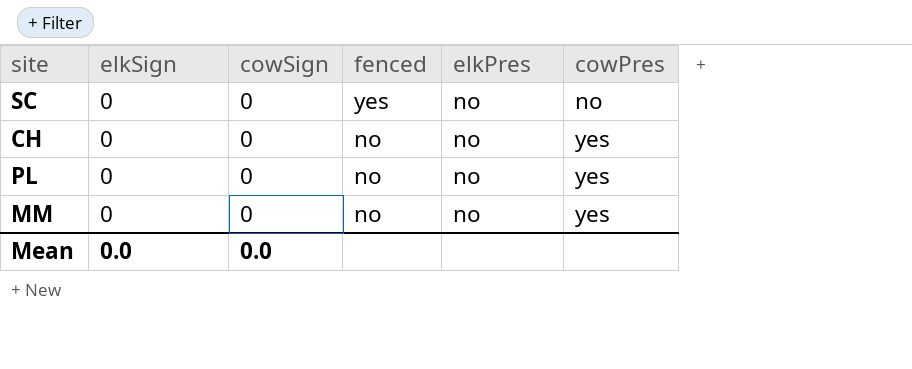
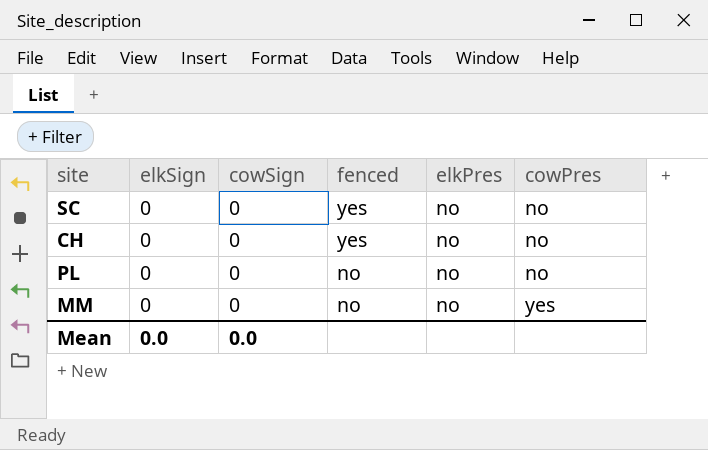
CH | fenced: no -> yes
CH | cowPres: yes -> no
PL | cowPres: yes -> no

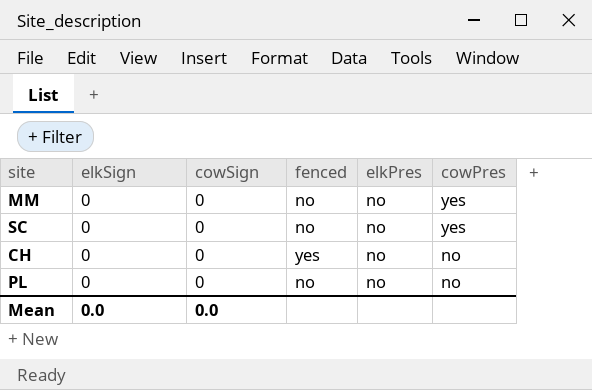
row order: fenced descending -> cowPres descending
SC | fenced: yes -> no
SC | cowPres: no -> yes

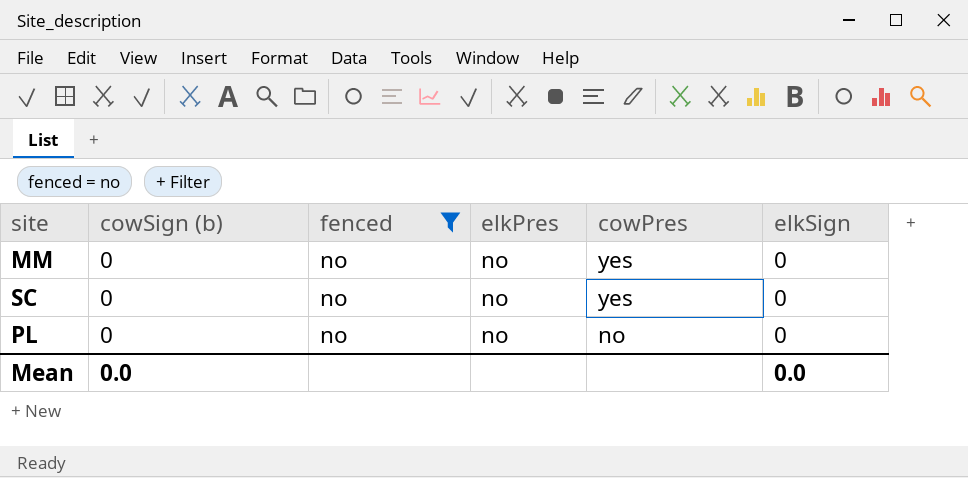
filter: none -> fenced = no
column name: cowSign -> cowSign (b)
column elkSign | position: 2 -> 6

